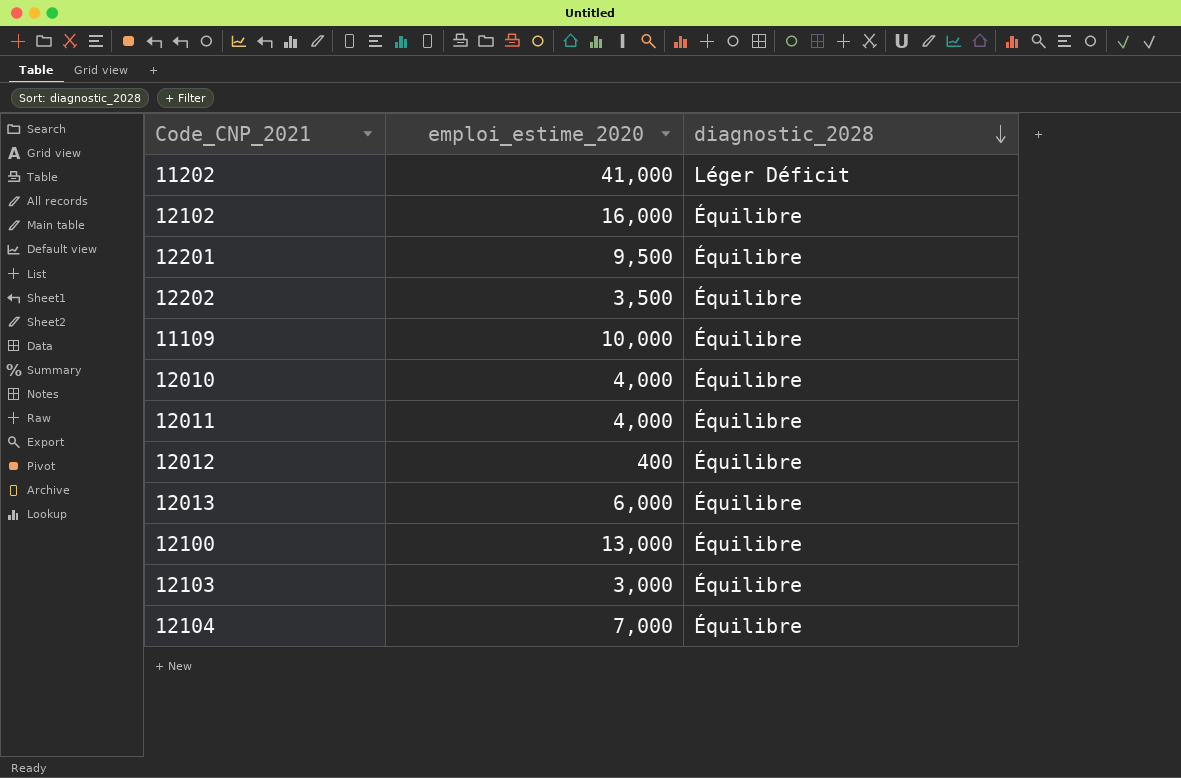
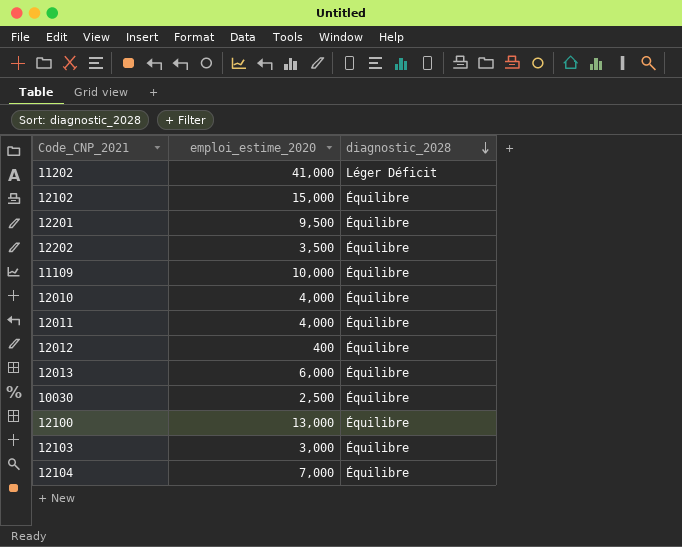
12102 | emploi_estime_2020: 16,000 -> 15,000
row 10030: none -> 2,500 | Équilibre

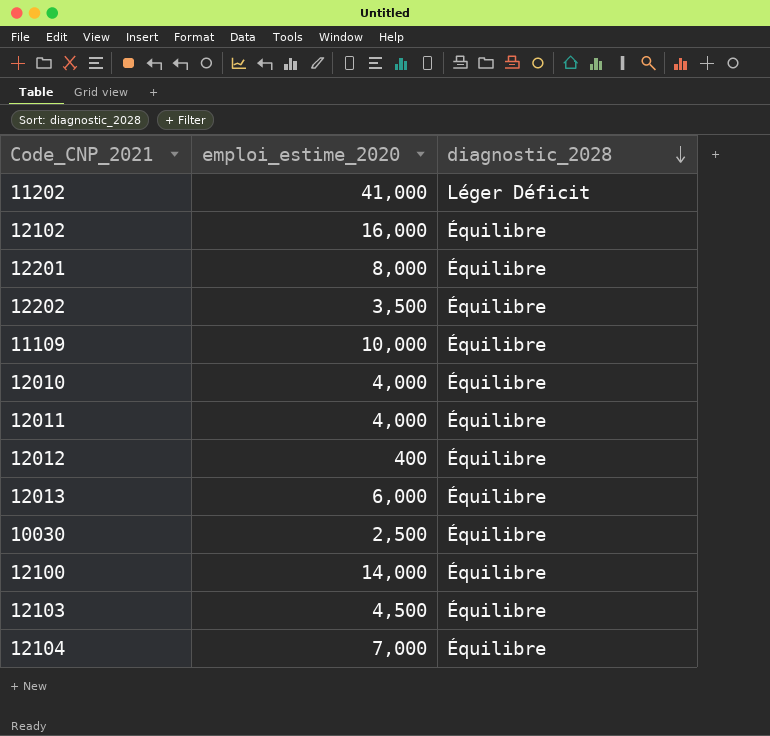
12102 | emploi_estime_2020: 15,000 -> 16,000
12201 | emploi_estime_2020: 9,500 -> 8,000
12100 | emploi_estime_2020: 13,000 -> 14,000
12103 | emploi_estime_2020: 3,000 -> 4,500

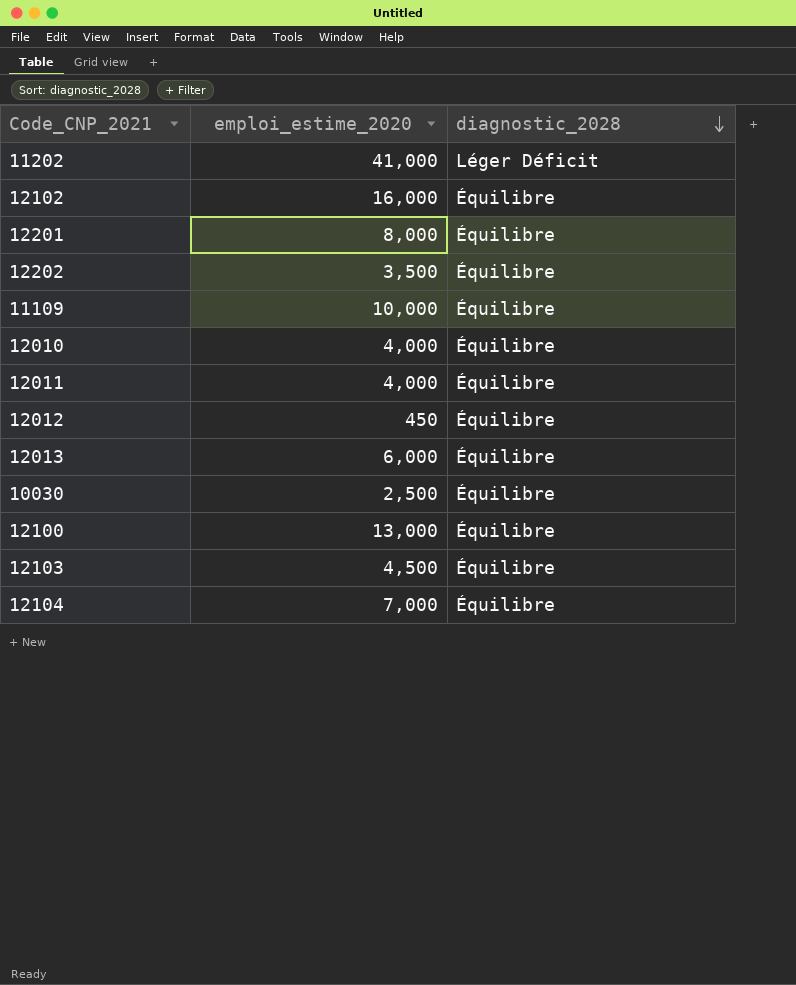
12012 | emploi_estime_2020: 400 -> 450
12100 | emploi_estime_2020: 14,000 -> 13,000

